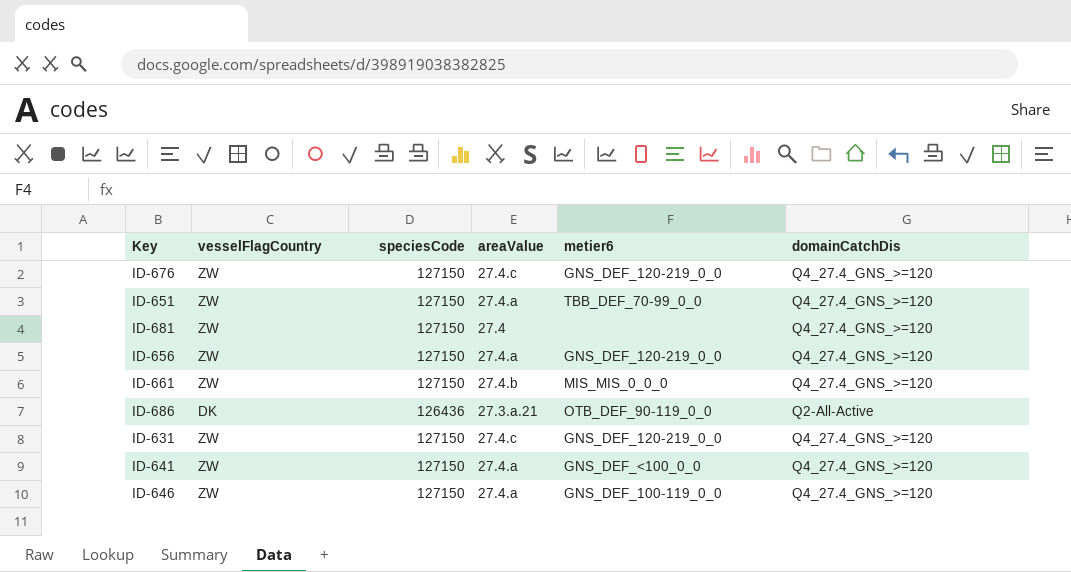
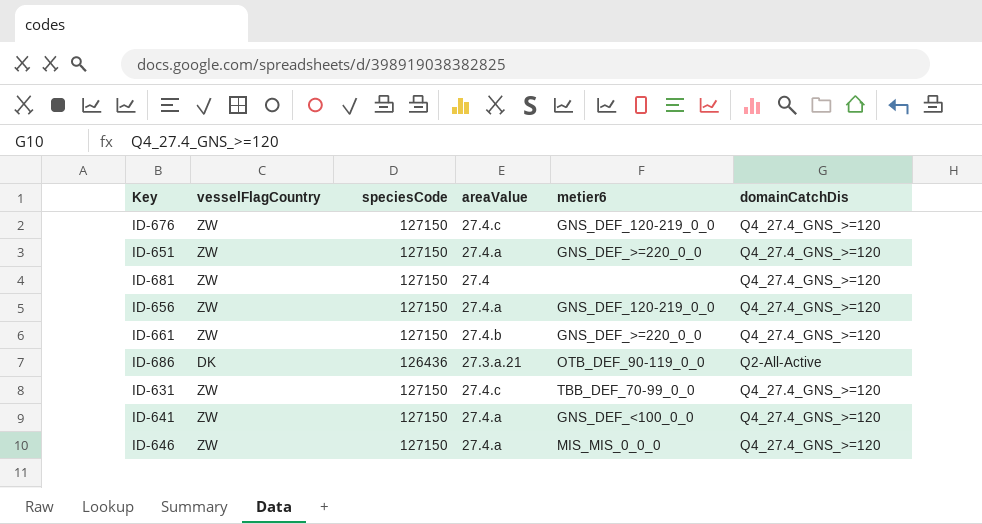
ID-651 | metier6: TBB_DEF_70-99_0_0 -> GNS_DEF_>=220_0_0
ID-661 | metier6: MIS_MIS_0_0_0 -> GNS_DEF_>=220_0_0
ID-631 | metier6: GNS_DEF_120-219_0_0 -> TBB_DEF_70-99_0_0
ID-646 | metier6: GNS_DEF_100-119_0_0 -> MIS_MIS_0_0_0

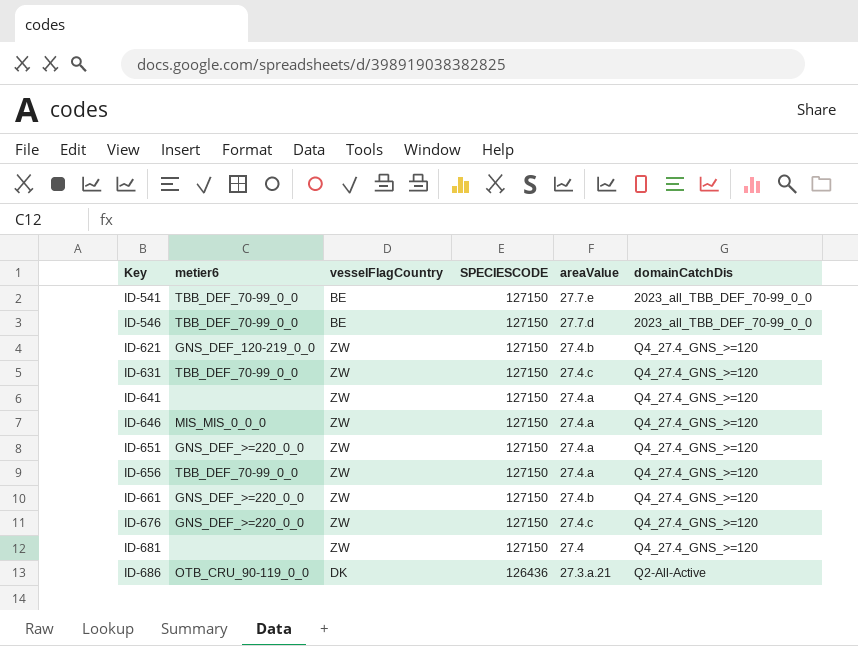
row order: none -> Key ascending
column metier6 | position: 5 -> 2
column name: speciesCode -> SPECIESCODE
row ID-541: none -> TBB_DEF_70-99_0_0 | BE | 127150 | 27.7.e | 2023_all_TBB_DEF_70-99_0_0
row ID-546: none -> TBB_DEF_70-99_0_0 | BE | 127150 | 27.7.d | 2023_all_TBB_DEF_70-99_0_0
row ID-621: none -> GNS_DEF_120-219_0_0 | ZW | 127150 | 27.4.b | Q4_27.4_GNS_>=120
ID-641 | metier6: GNS_DEF_<100_0_0 -> none
ID-656 | metier6: GNS_DEF_120-219_0_0 -> TBB_DEF_70-99_0_0
ID-676 | metier6: GNS_DEF_120-219_0_0 -> GNS_DEF_>=220_0_0
ID-686 | metier6: OTB_DEF_90-119_0_0 -> OTB_CRU_90-119_0_0

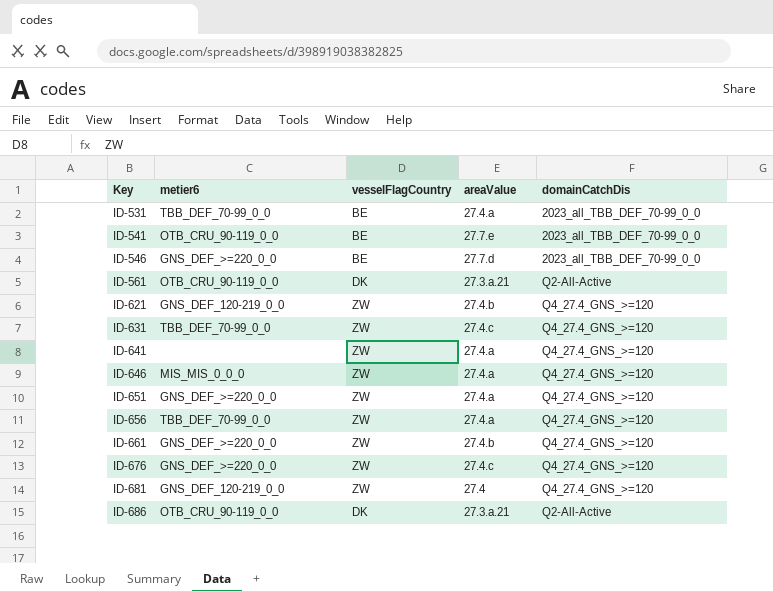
column SPECIESCODE | position: 4 -> none
row ID-531: none -> TBB_DEF_70-99_0_0 | BE | 27.4.a | 2023_all_TBB_DEF_70-99_0_0
ID-541 | metier6: TBB_DEF_70-99_0_0 -> OTB_CRU_90-119_0_0
ID-546 | metier6: TBB_DEF_70-99_0_0 -> GNS_DEF_>=220_0_0
row ID-561: none -> OTB_CRU_90-119_0_0 | DK | 27.3.a.21 | Q2-All-Active
ID-681 | metier6: none -> GNS_DEF_120-219_0_0

